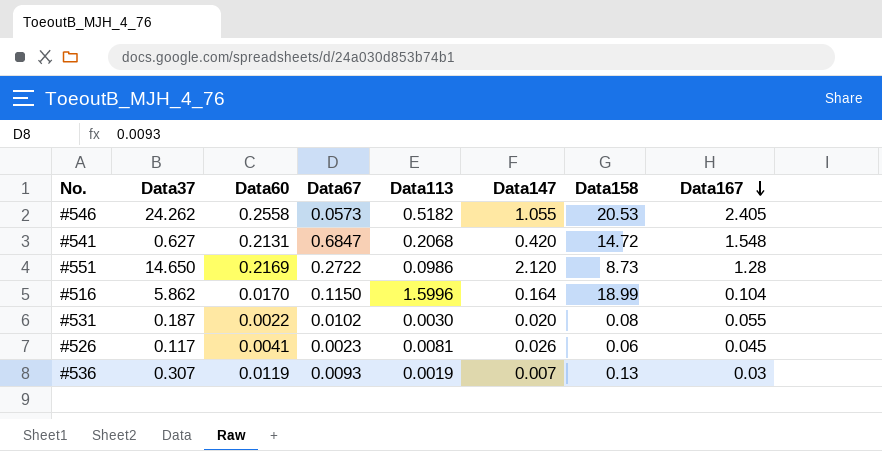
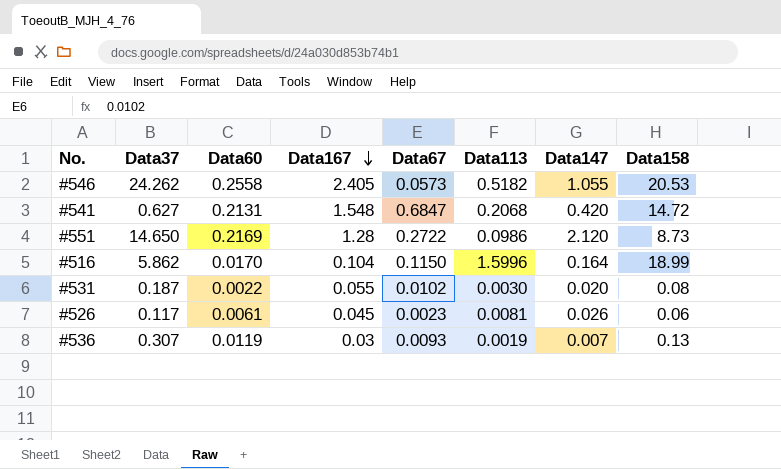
column Data167 | position: 8 -> 4
#526 | Data60: 0.0041 -> 0.0061

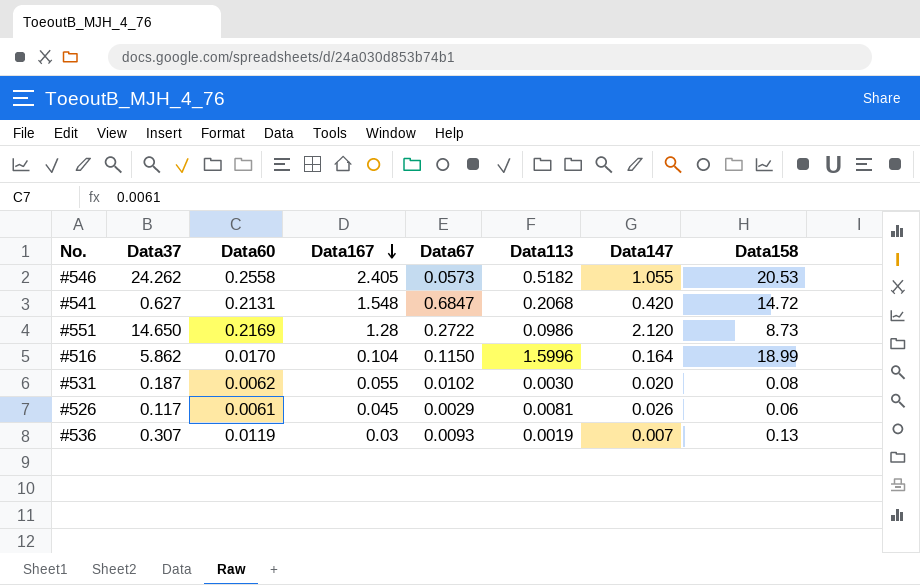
#531 | Data60: 0.0022 -> 0.0062
#526 | Data67: 0.0023 -> 0.0029

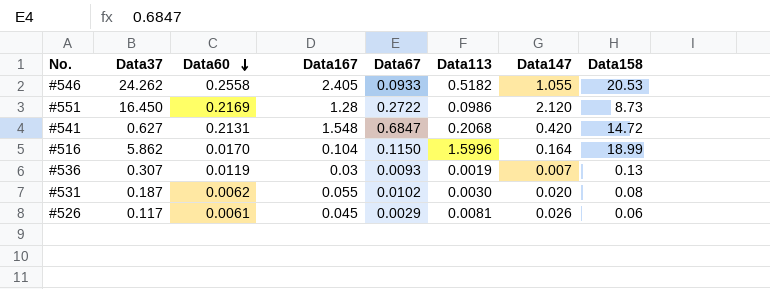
row order: Data167 descending -> Data60 descending
#546 | Data67: 0.0573 -> 0.0933
#551 | Data37: 14.650 -> 16.450

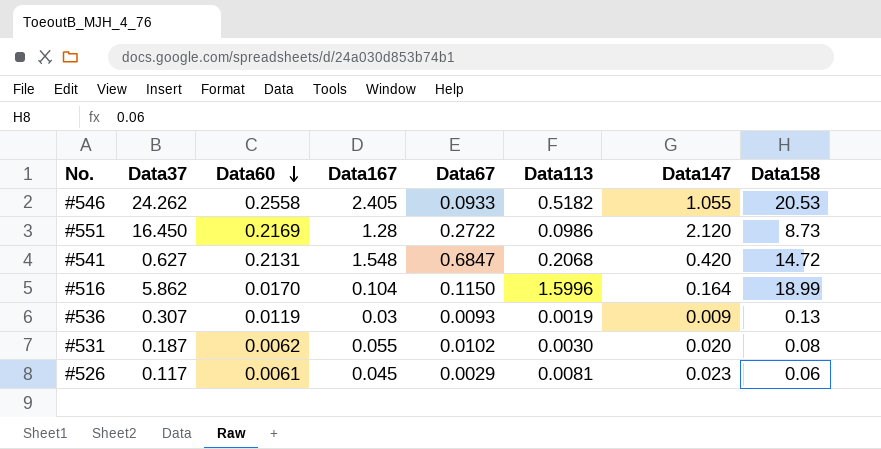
#536 | Data147: 0.007 -> 0.009
#526 | Data147: 0.026 -> 0.023

